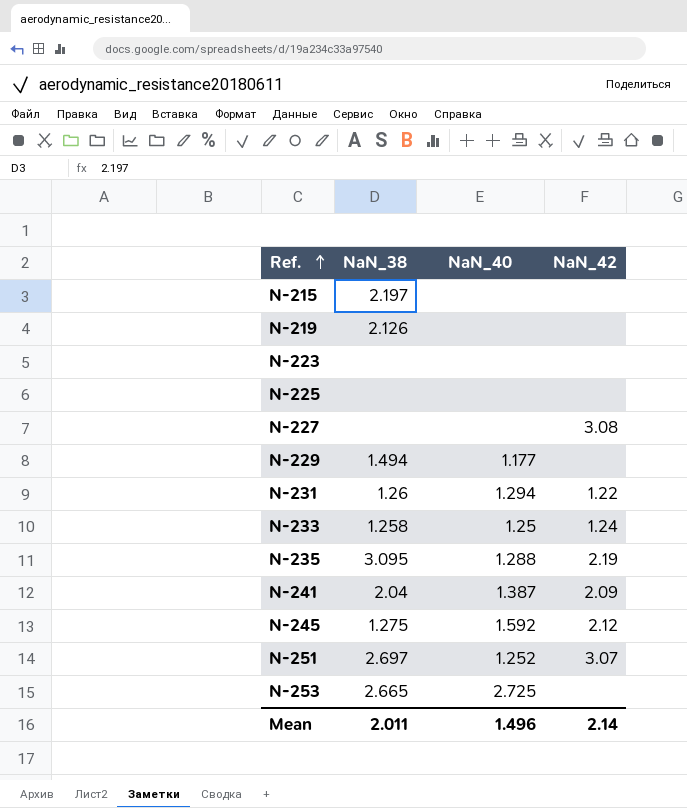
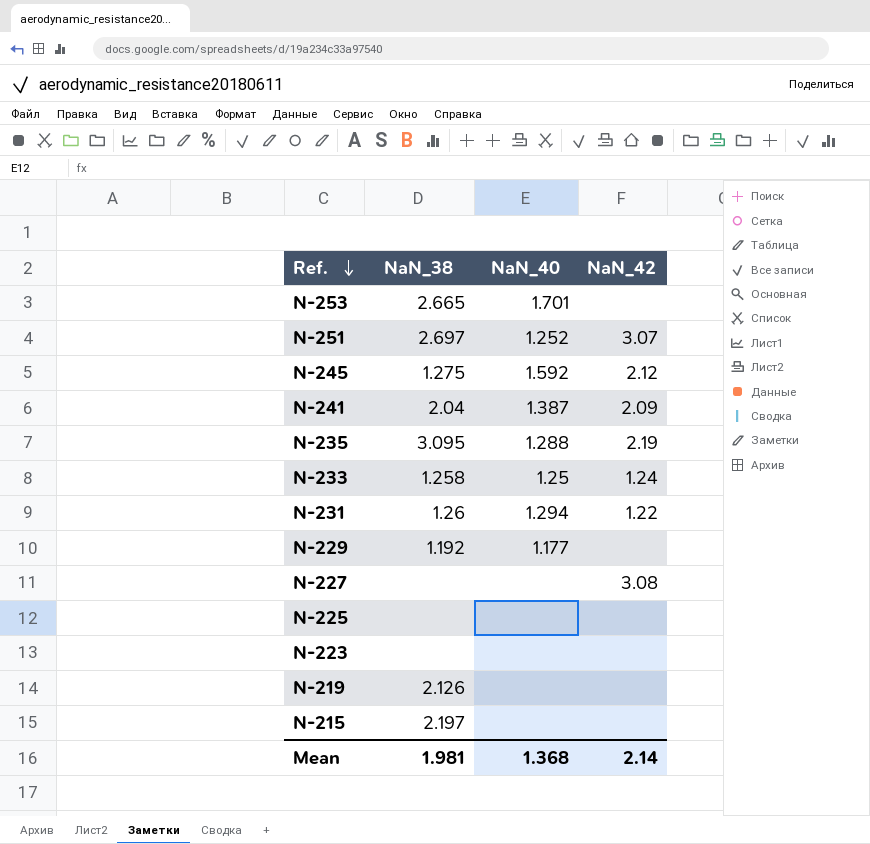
row order: Ref. ascending -> Ref. descending
N-253 | NaN_40: 2.725 -> 1.701
N-229 | NaN_38: 1.494 -> 1.192
Mean | NaN_38: 2.011 -> 1.981
Mean | NaN_40: 1.496 -> 1.368

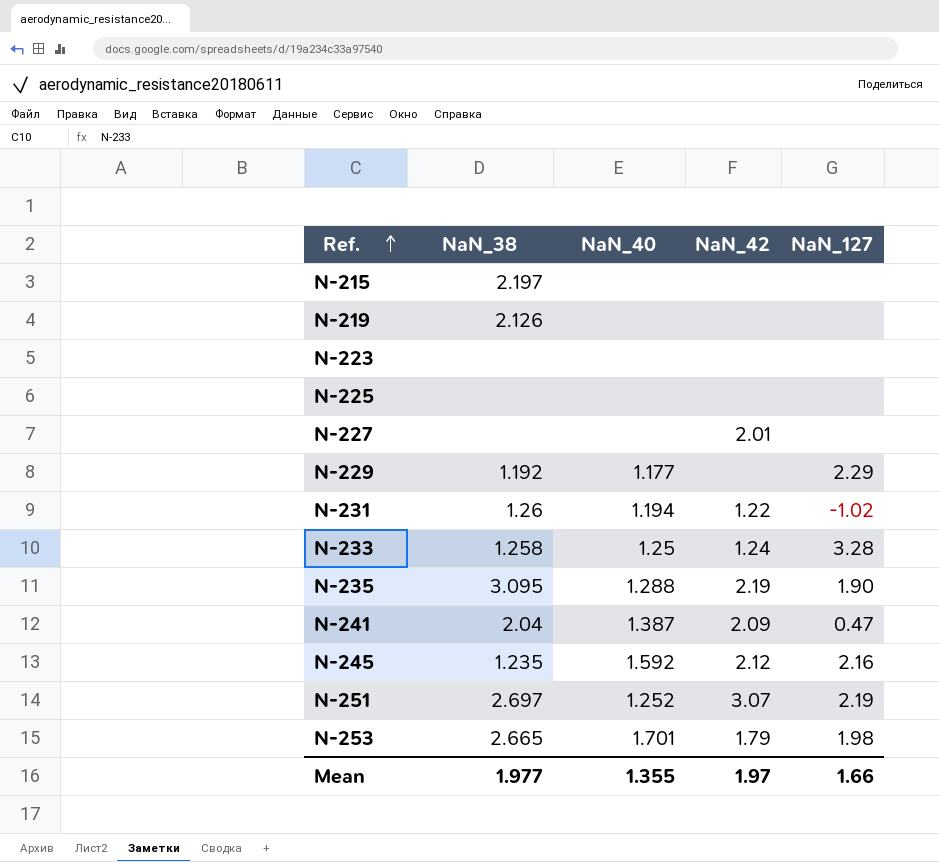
row order: Ref. descending -> Ref. ascending
column NaN_127 | position: none -> 5
N-227 | NaN_42: 3.08 -> 2.01
N-231 | NaN_40: 1.294 -> 1.194
N-245 | NaN_38: 1.275 -> 1.235
N-253 | NaN_42: none -> 1.79
Mean | NaN_38: 1.981 -> 1.977
Mean | NaN_40: 1.368 -> 1.355
Mean | NaN_42: 2.14 -> 1.97

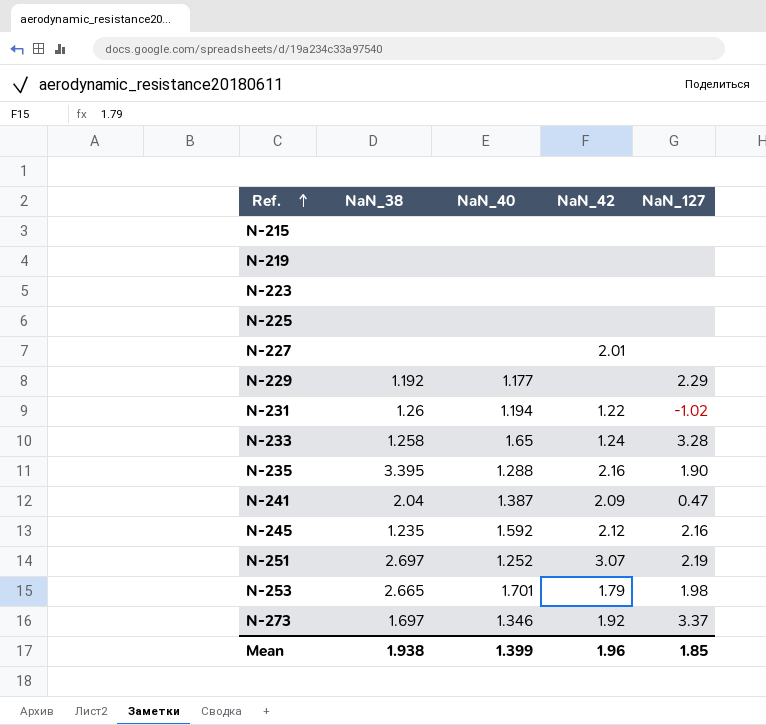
N-215 | NaN_38: 2.197 -> none
N-219 | NaN_38: 2.126 -> none
N-233 | NaN_40: 1.25 -> 1.65
N-235 | NaN_38: 3.095 -> 3.395
N-235 | NaN_42: 2.19 -> 2.16
row N-273: none -> 1.697 | 1.346 | 1.92 | 3.37
Mean | NaN_38: 1.977 -> 1.938
Mean | NaN_40: 1.355 -> 1.399
Mean | NaN_42: 1.97 -> 1.96
Mean | NaN_127: 1.66 -> 1.85

